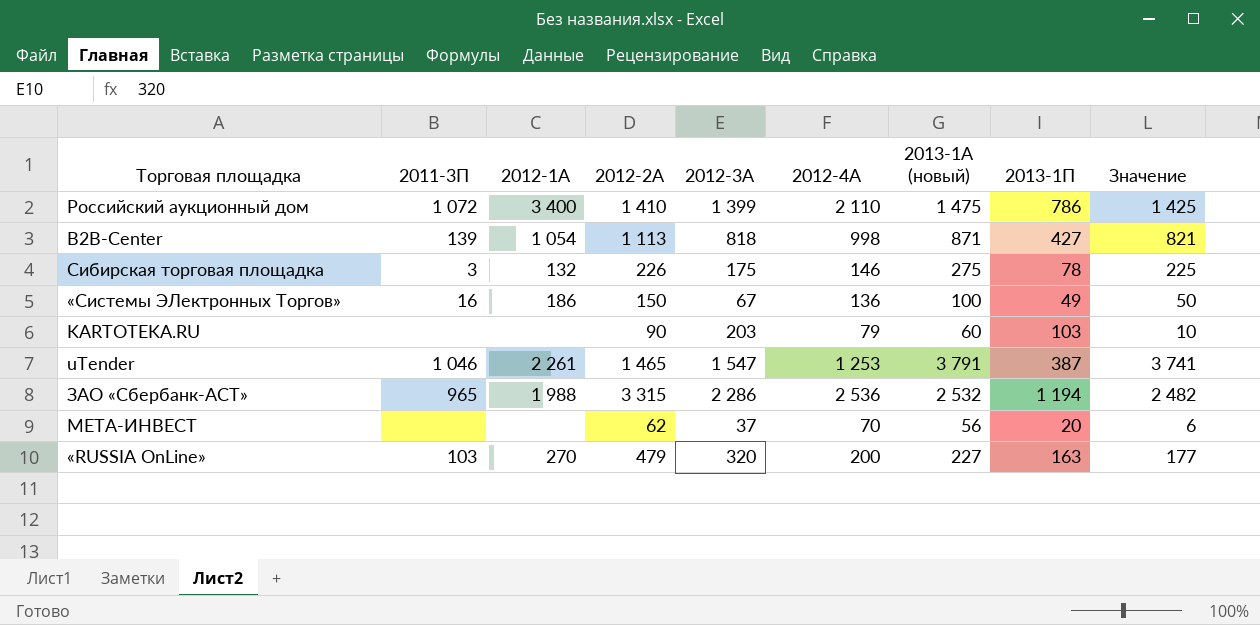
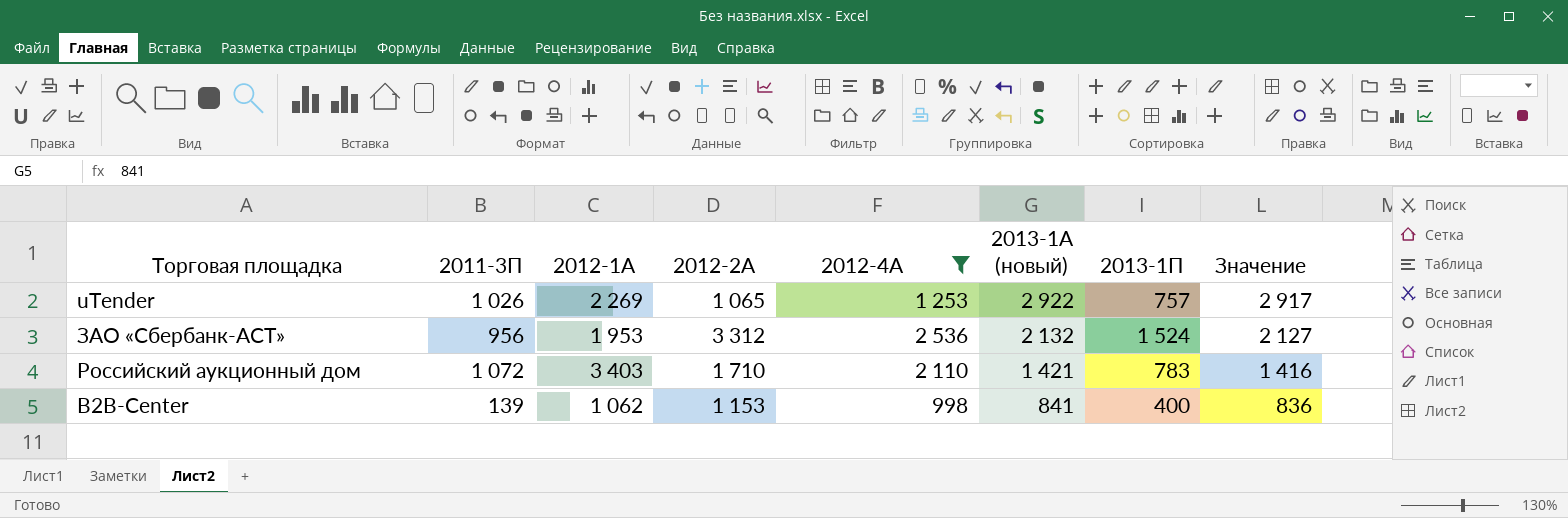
filter: none -> 2012-4А >= 998
row order: none -> 2013-1А (новый) descending
column 2012-3А | position: 5 -> none
column Значение | formula: [2013-1А (новый)] - 50 -> [2013-1А (новый)] - 5
uTender | 2011-3П: 1 046 -> 1 026
uTender | 2012-1А: 2 261 -> 2 269
uTender | 2012-2А: 1 465 -> 1 065
uTender | 2013-1А (новый): 3 791 -> 2 922
uTender | 2013-1П: 387 -> 757
ЗАО «Сбербанк-АСТ» | 2011-3П: 965 -> 956
ЗАО «Сбербанк-АСТ» | 2012-1А: 1 988 -> 1 953
ЗАО «Сбербанк-АСТ» | 2012-2А: 3 315 -> 3 312
ЗАО «Сбербанк-АСТ» | 2013-1А (новый): 2 532 -> 2 132
ЗАО «Сбербанк-АСТ» | 2013-1П: 1 194 -> 1 524
Российский аукционный дом | 2012-1А: 3 400 -> 3 403
Российский аукционный дом | 2012-2А: 1 410 -> 1 710
Российский аукционный дом | 2013-1А (новый): 1 475 -> 1 421
Российский аукционный дом | 2013-1П: 786 -> 783
B2B-Center | 2012-1А: 1 054 -> 1 062
B2B-Center | 2012-2А: 1 113 -> 1 153
B2B-Center | 2013-1А (новый): 871 -> 841
B2B-Center | 2013-1П: 427 -> 400

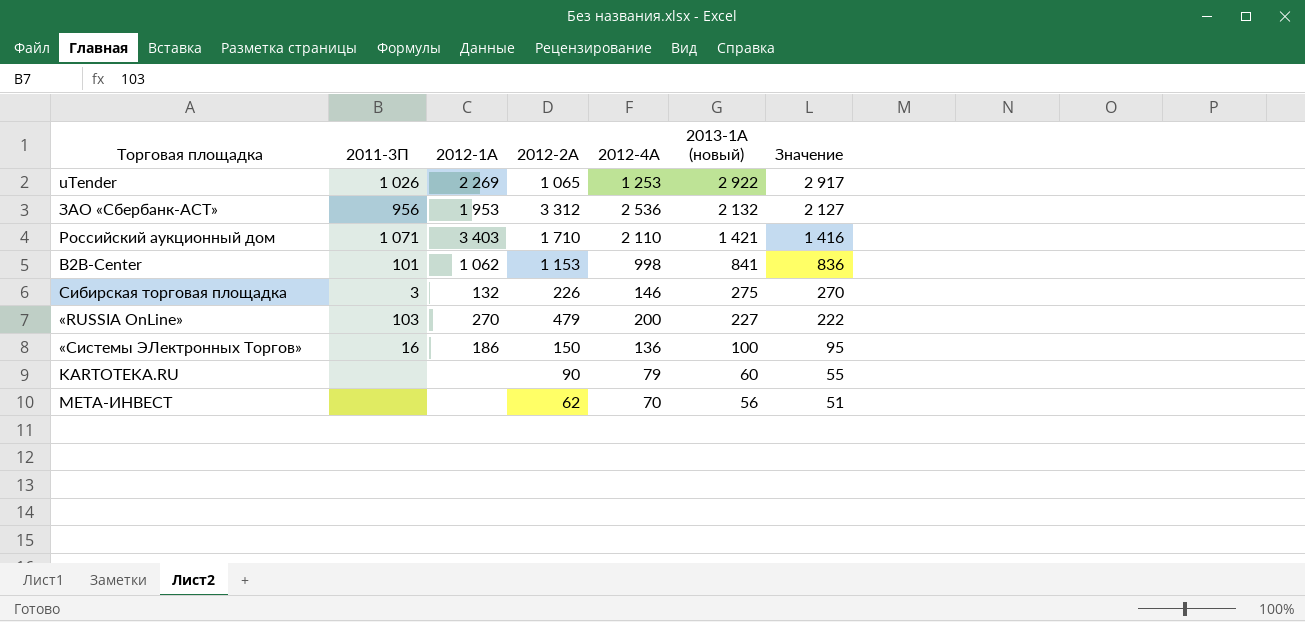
filter: 2012-4А >= 998 -> none
column 2013-1П | position: 7 -> none
Российский аукционный дом | 2011-3П: 1 072 -> 1 071
B2B-Center | 2011-3П: 139 -> 101

